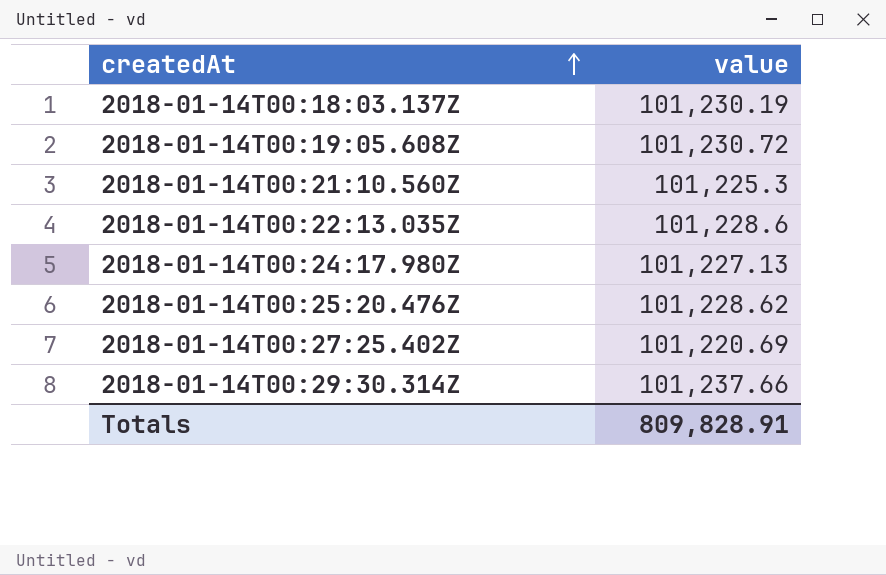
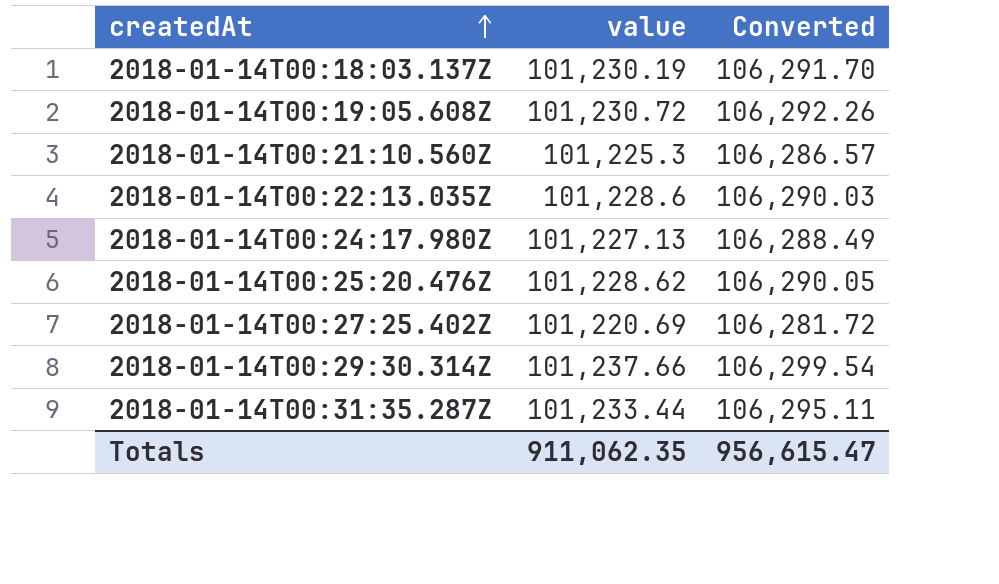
column Converted | formula: none -> [value] * 1.05
row 2018-01-14T00:31:35.287Z: none -> 101,233.44 | 106,295.11
Totals | value: 809,828.91 -> 911,062.35

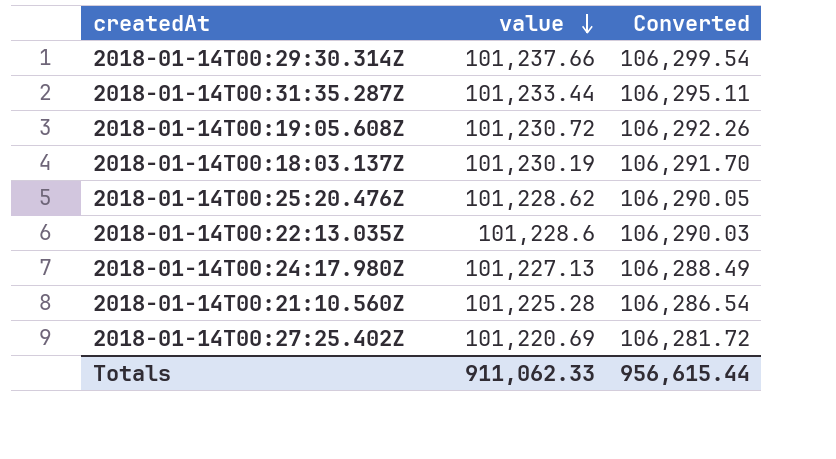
row order: createdAt ascending -> value descending
2018-01-14T00:21:10.560Z | value: 101,225.3 -> 101,225.28
2018-01-14T00:21:10.560Z | Converted: 106,286.57 -> 106,286.54
Totals | value: 911,062.35 -> 911,062.33
Totals | Converted: 956,615.47 -> 956,615.44

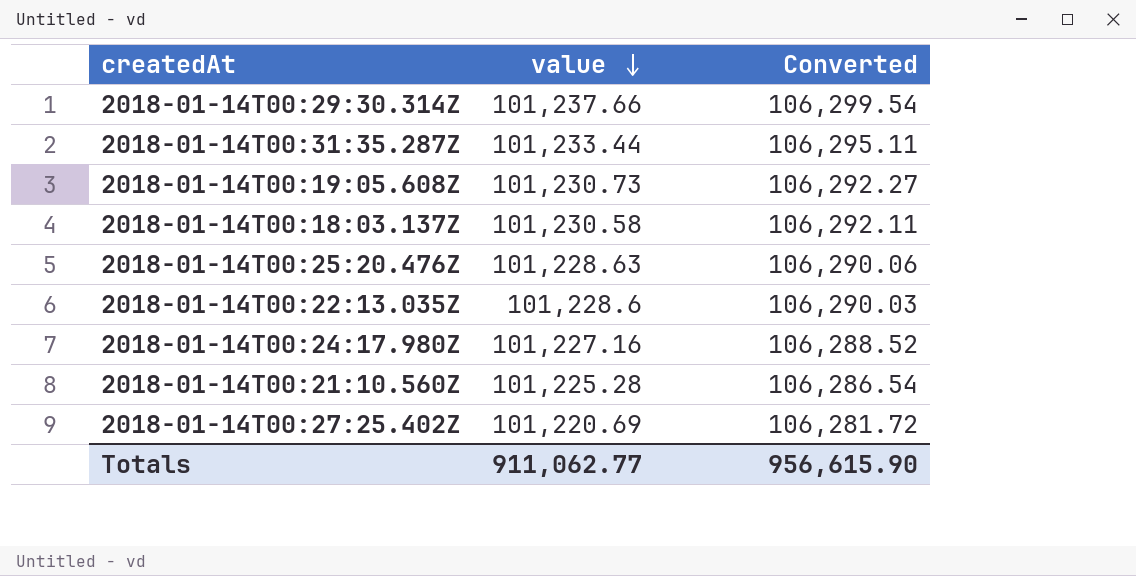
2018-01-14T00:19:05.608Z | value: 101,230.72 -> 101,230.73
2018-01-14T00:19:05.608Z | Converted: 106,292.26 -> 106,292.27
2018-01-14T00:18:03.137Z | value: 101,230.19 -> 101,230.58
2018-01-14T00:18:03.137Z | Converted: 106,291.70 -> 106,292.11
2018-01-14T00:25:20.476Z | value: 101,228.62 -> 101,228.63
2018-01-14T00:25:20.476Z | Converted: 106,290.05 -> 106,290.06
2018-01-14T00:24:17.980Z | value: 101,227.13 -> 101,227.16
2018-01-14T00:24:17.980Z | Converted: 106,288.49 -> 106,288.52
Totals | value: 911,062.33 -> 911,062.77
Totals | Converted: 956,615.44 -> 956,615.90

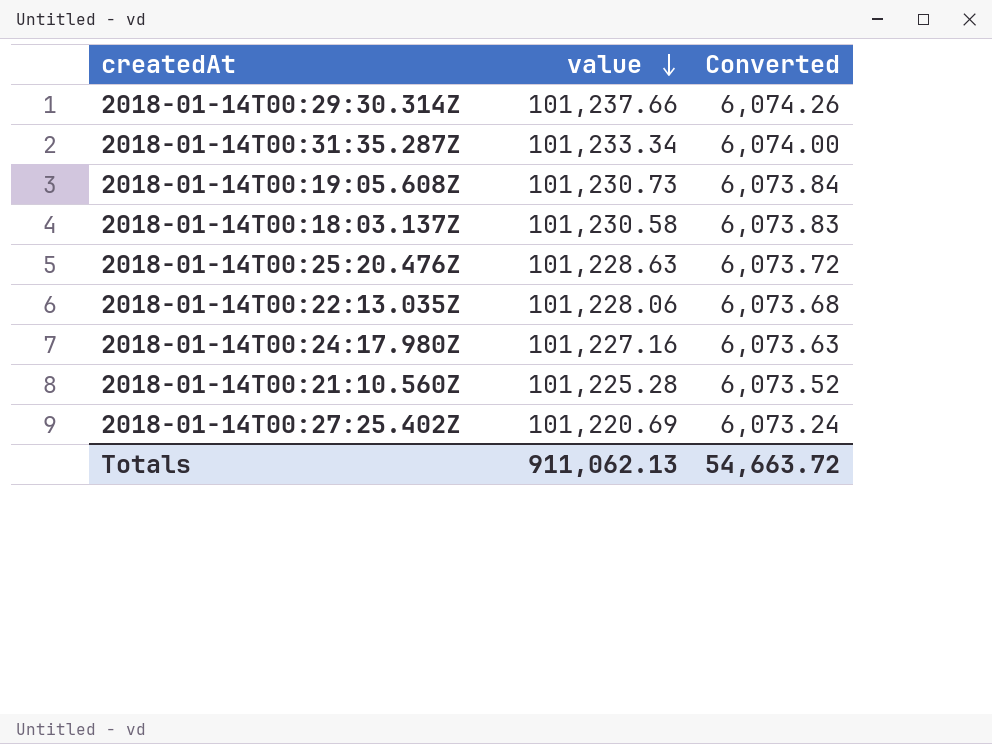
column Converted | formula: [value] * 1.05 -> [value] * 0.06
2018-01-14T00:31:35.287Z | value: 101,233.44 -> 101,233.34
2018-01-14T00:22:13.035Z | value: 101,228.6 -> 101,228.06
Totals | value: 911,062.77 -> 911,062.13
Totals | Converted: 956,615.90 -> 54,663.72

